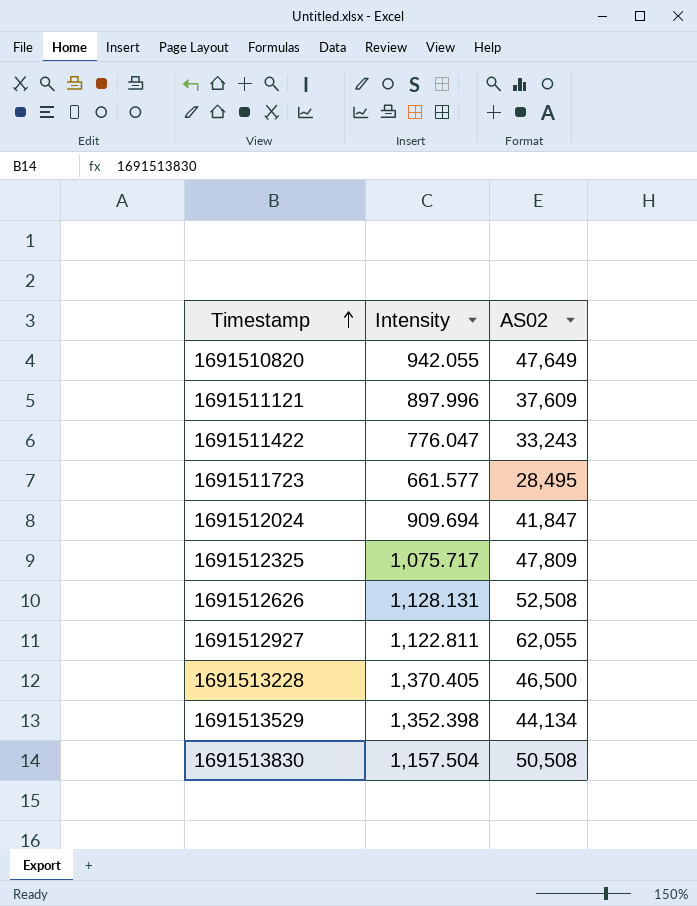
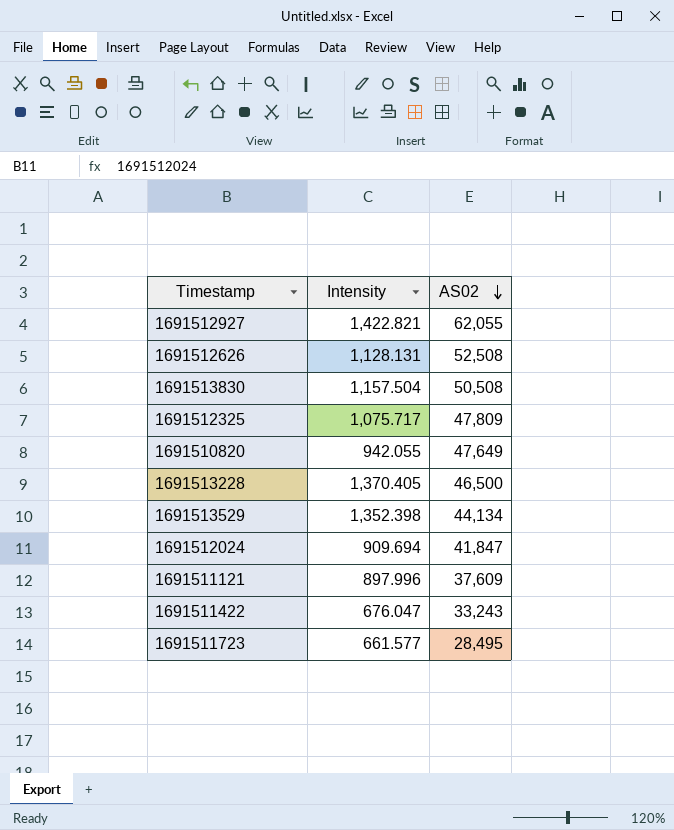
row order: Timestamp ascending -> AS02 descending
1691512927 | Intensity: 1,122.811 -> 1,422.821
1691511422 | Intensity: 776.047 -> 676.047

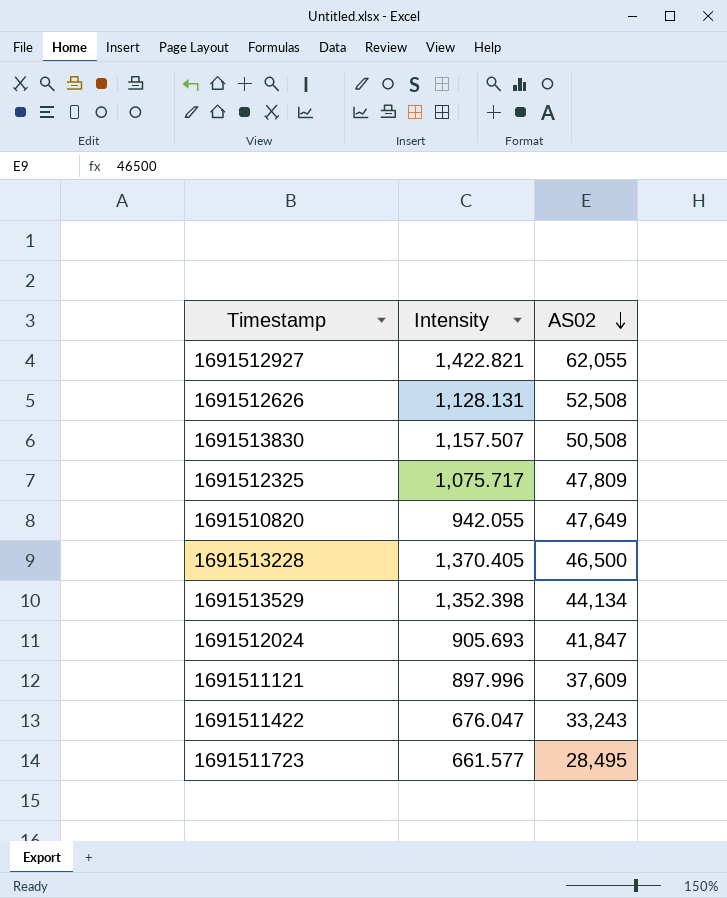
1691513830 | Intensity: 1,157.504 -> 1,157.507
1691512024 | Intensity: 909.694 -> 905.693

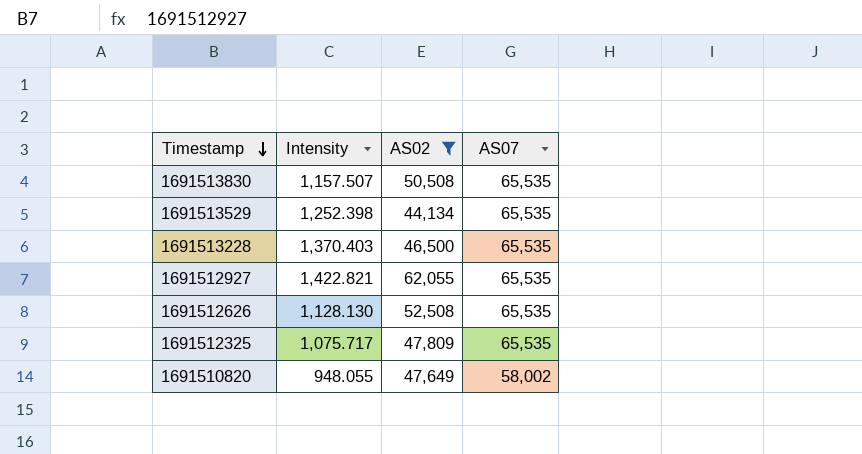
filter: none -> AS02 >= 44,134
row order: AS02 descending -> Timestamp descending
column AS07 | position: none -> 4
1691513529 | Intensity: 1,352.398 -> 1,252.398
1691513228 | Intensity: 1,370.405 -> 1,370.403
1691512626 | Intensity: 1,128.131 -> 1,128.130
1691510820 | Intensity: 942.055 -> 948.055

